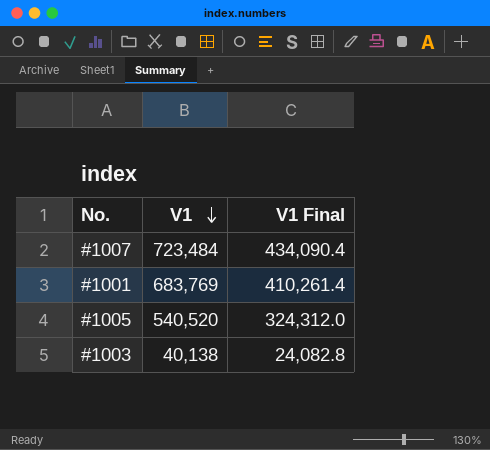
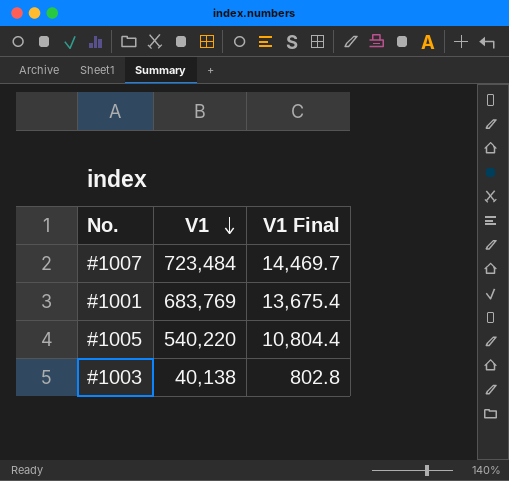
column V1 Final | formula: [V1] * 0.6 -> [V1] * 0.02
#1005 | V1: 540,520 -> 540,220

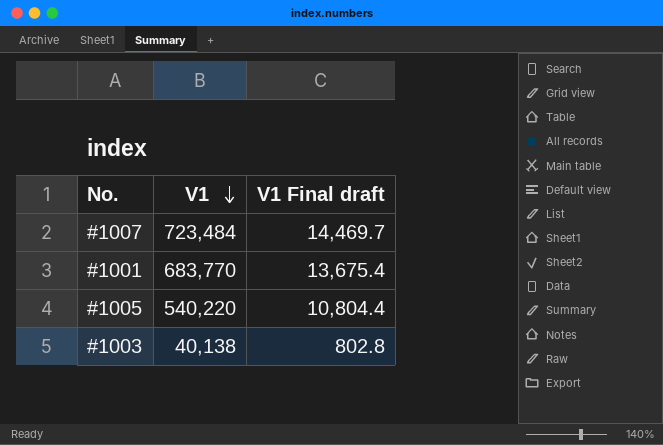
column name: V1 Final -> V1 Final draft
#1001 | V1: 683,769 -> 683,770

